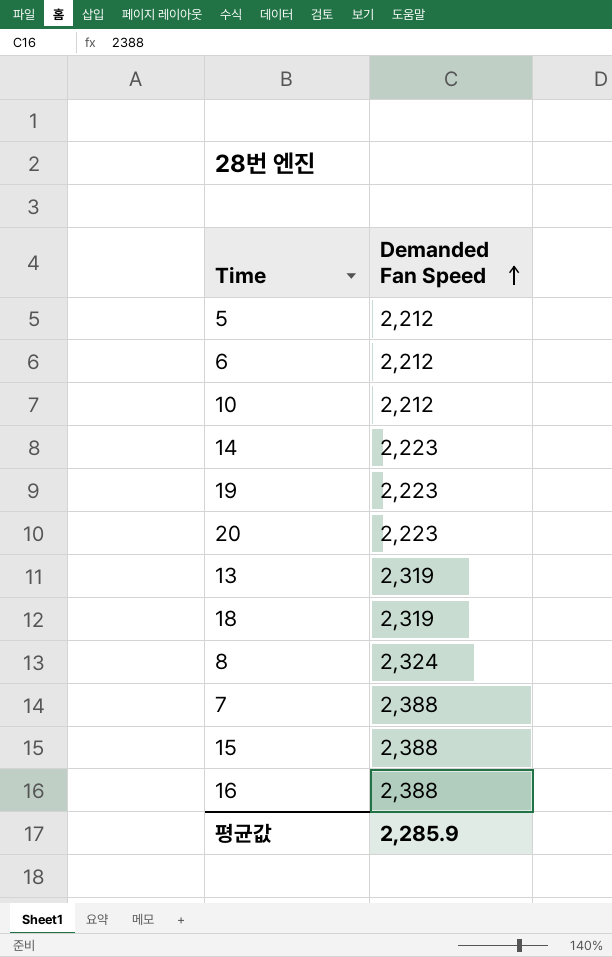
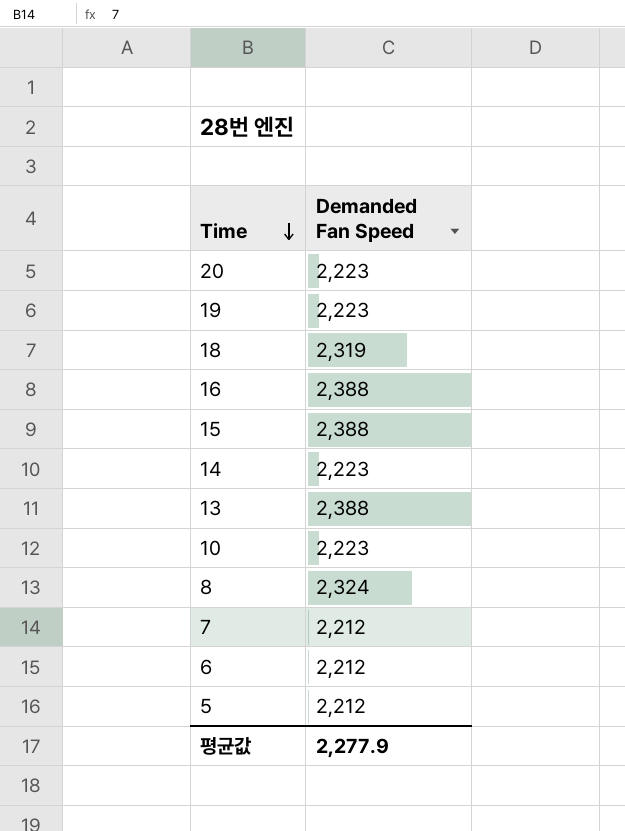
row order: Demanded Fan Speed ascending -> Time descending
13 | Demanded Fan Speed: 2,319 -> 2,388
10 | Demanded Fan Speed: 2,212 -> 2,223
7 | Demanded Fan Speed: 2,388 -> 2,212
평균값 | Demanded Fan Speed: 2,285.9 -> 2,277.9

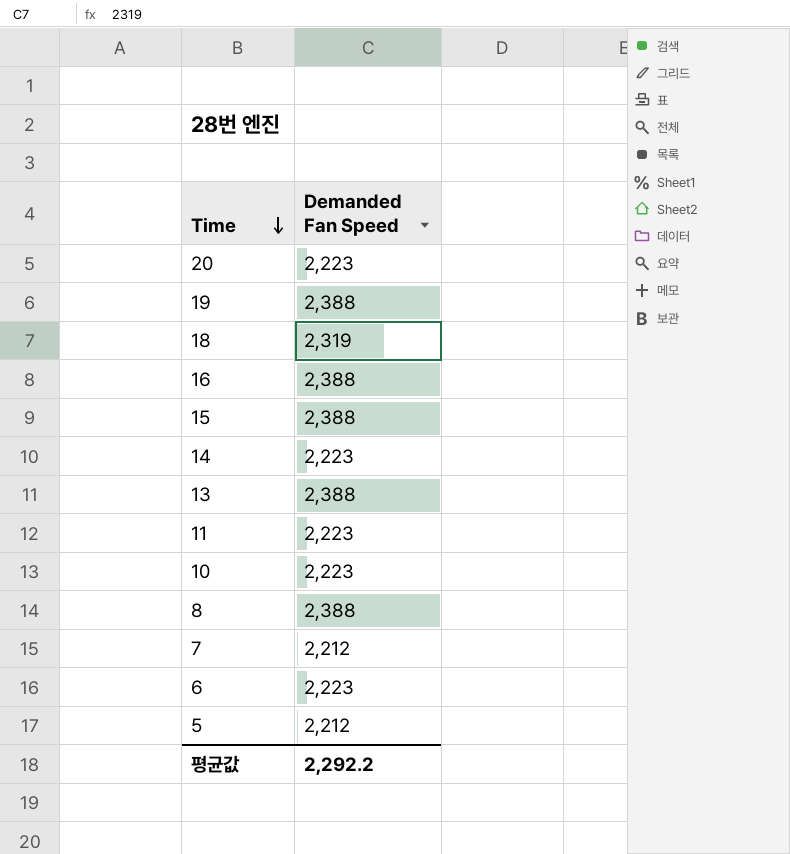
19 | Demanded Fan Speed: 2,223 -> 2,388
row 11: none -> 2,223
8 | Demanded Fan Speed: 2,324 -> 2,388
6 | Demanded Fan Speed: 2,212 -> 2,223
평균값 | Demanded Fan Speed: 2,277.9 -> 2,292.2

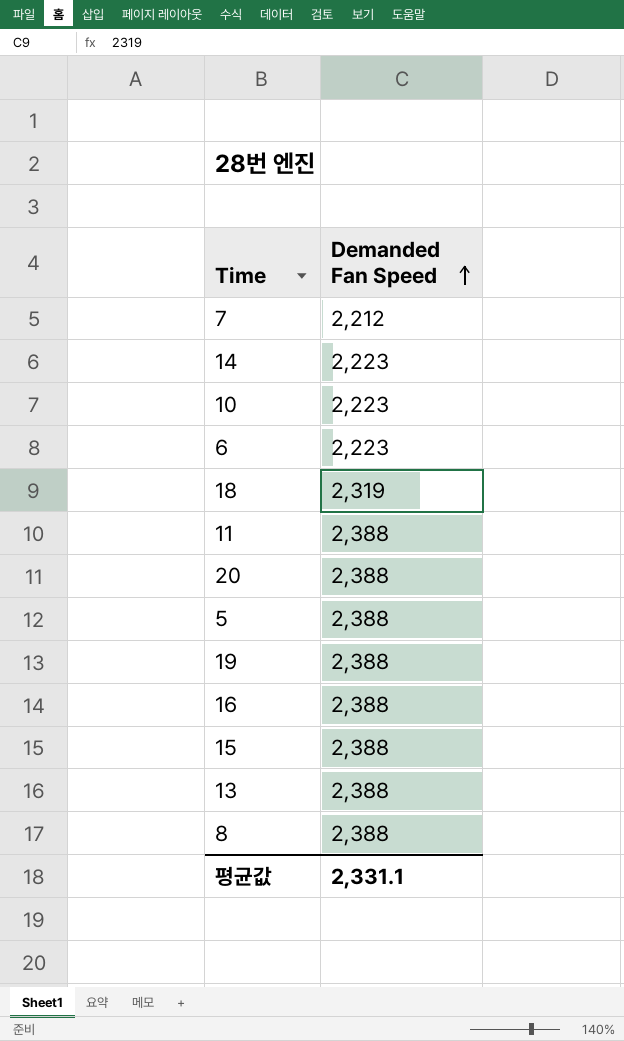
row order: Time descending -> Demanded Fan Speed ascending
11 | Demanded Fan Speed: 2,223 -> 2,388
20 | Demanded Fan Speed: 2,223 -> 2,388
5 | Demanded Fan Speed: 2,212 -> 2,388
평균값 | Demanded Fan Speed: 2,292.2 -> 2,331.1

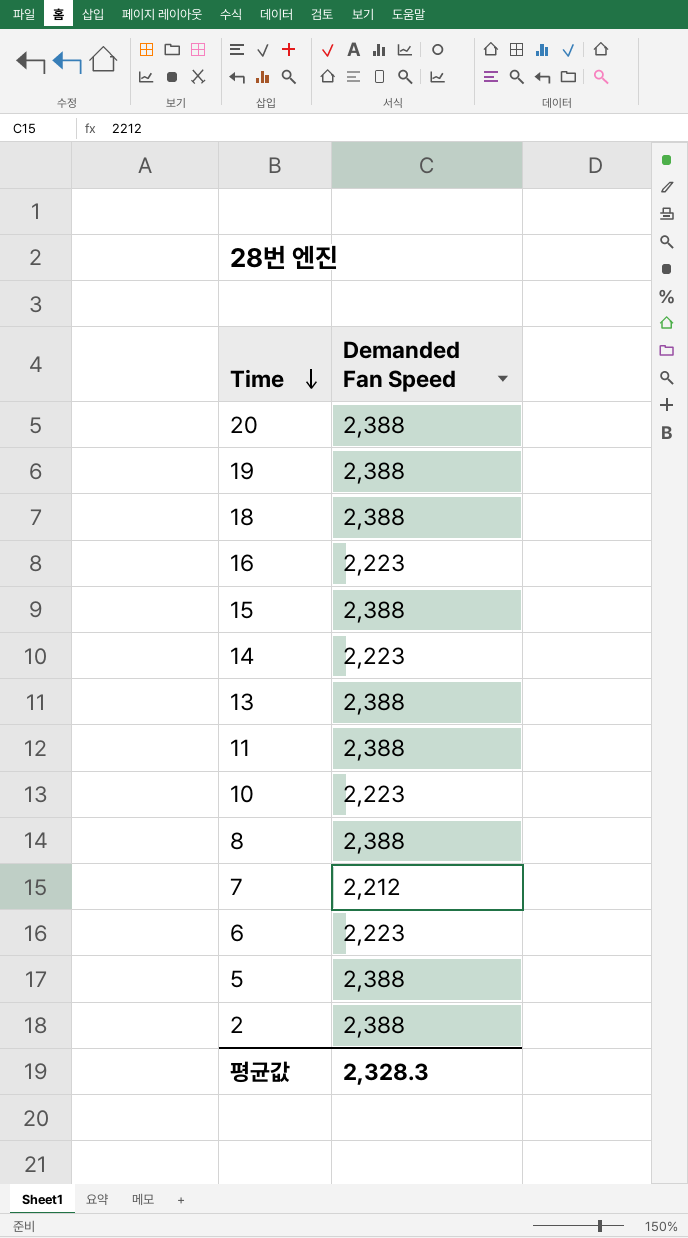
row order: Demanded Fan Speed ascending -> Time descending
18 | Demanded Fan Speed: 2,319 -> 2,388
16 | Demanded Fan Speed: 2,388 -> 2,223
row 2: none -> 2,388
평균값 | Demanded Fan Speed: 2,331.1 -> 2,328.3

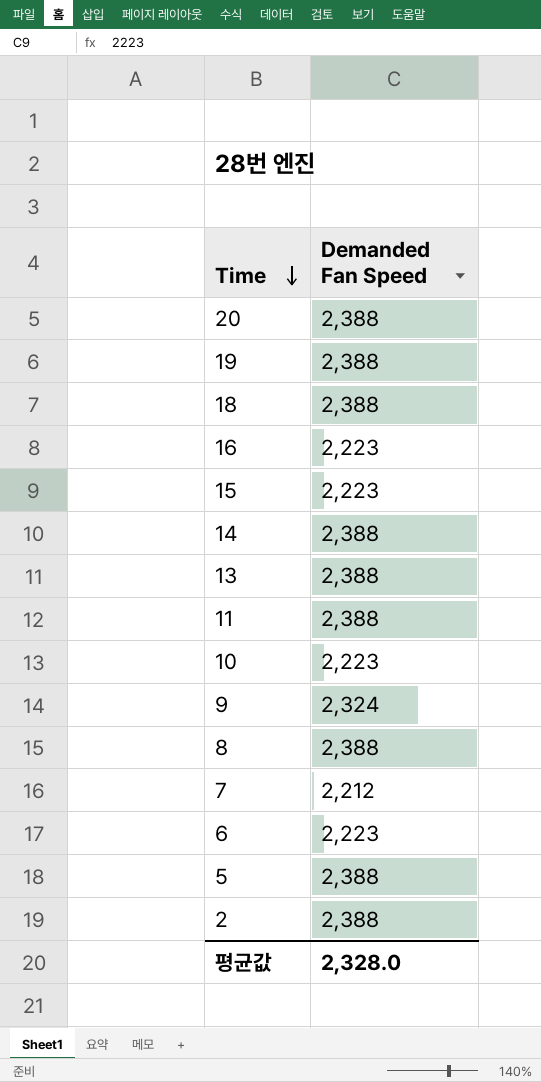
15 | Demanded Fan Speed: 2,388 -> 2,223
14 | Demanded Fan Speed: 2,223 -> 2,388
row 9: none -> 2,324
평균값 | Demanded Fan Speed: 2,328.3 -> 2,328.0

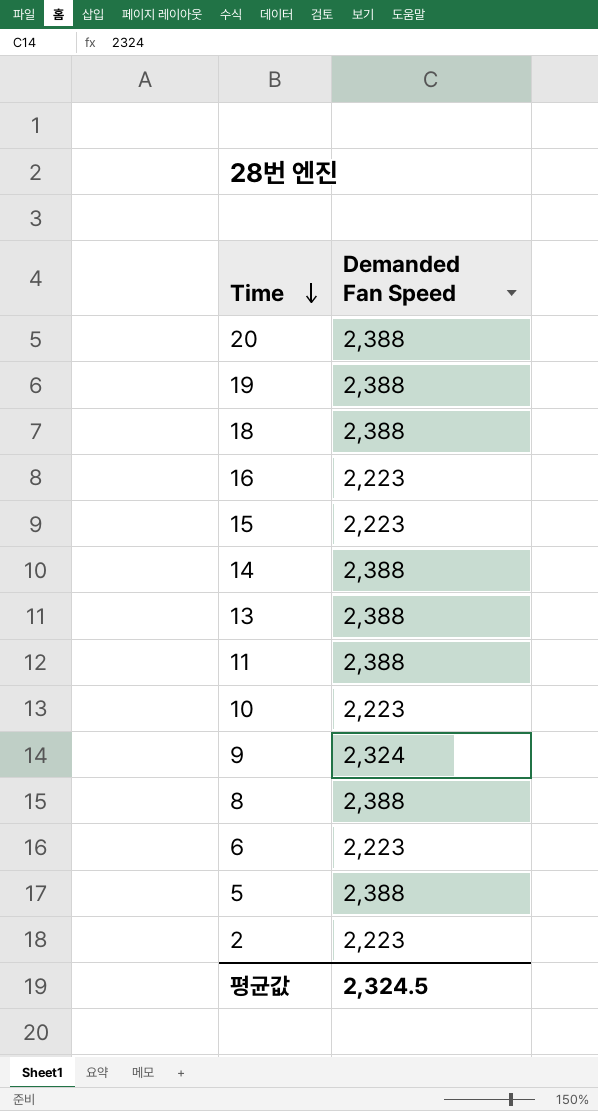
row 7: 2,212 -> none
2 | Demanded Fan Speed: 2,388 -> 2,223
평균값 | Demanded Fan Speed: 2,328.0 -> 2,324.5

